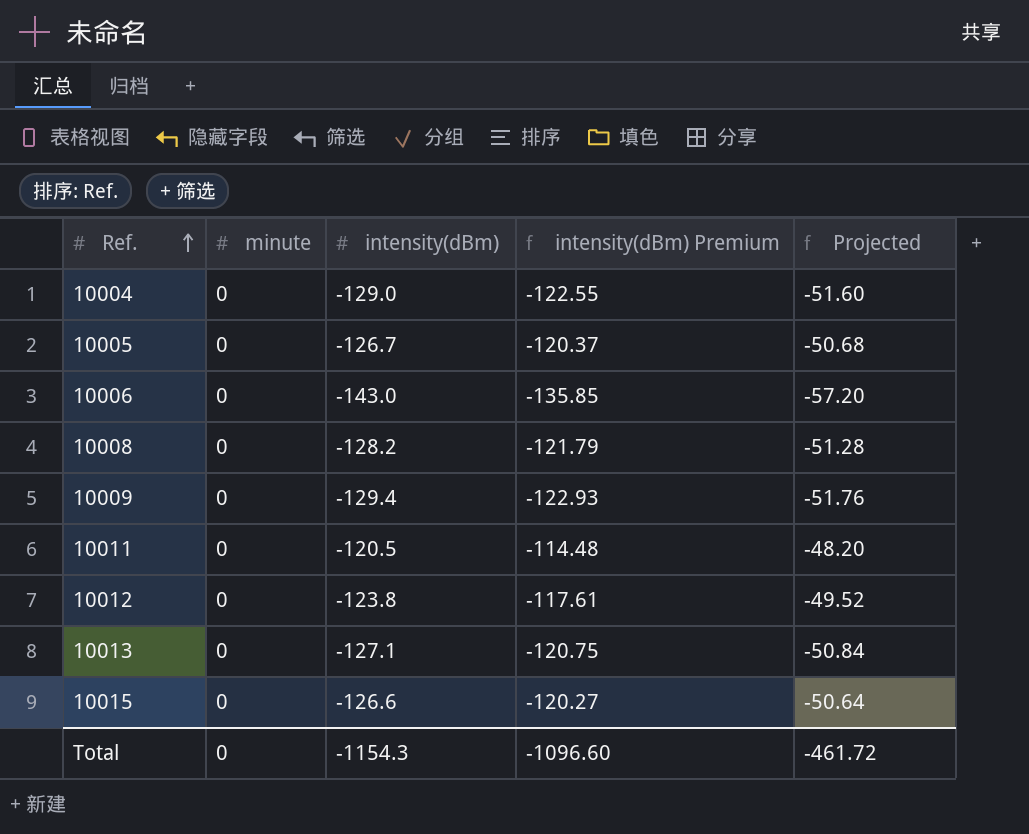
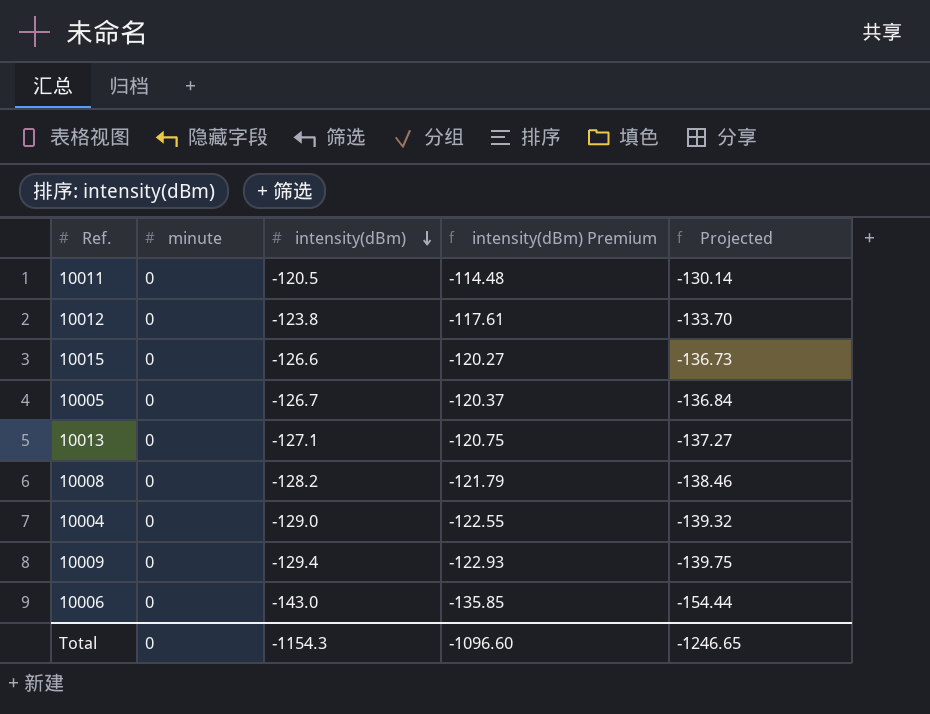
row order: Ref. ascending -> intensity(dBm) descending
column Projected | formula: [intensity(dBm)] * 0.4 -> [intensity(dBm)] * 1.08
Total | Projected: -461.72 -> -1246.65

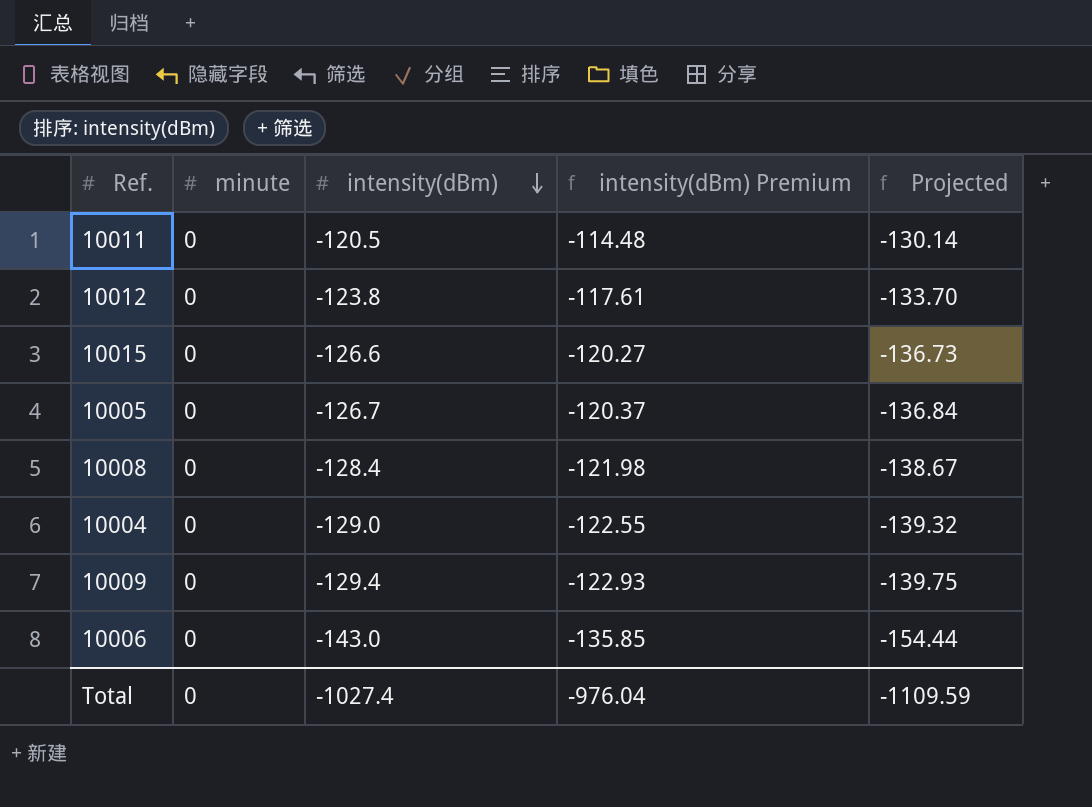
row 10013: 0 | -127.1 | -120.75 | -137.27 -> none
10008 | intensity(dBm): -128.2 -> -128.4
10008 | intensity(dBm) Premium: -121.79 -> -121.98
10008 | Projected: -138.46 -> -138.67
Total | intensity(dBm): -1154.3 -> -1027.4
Total | intensity(dBm) Premium: -1096.60 -> -976.04
Total | Projected: -1246.65 -> -1109.59

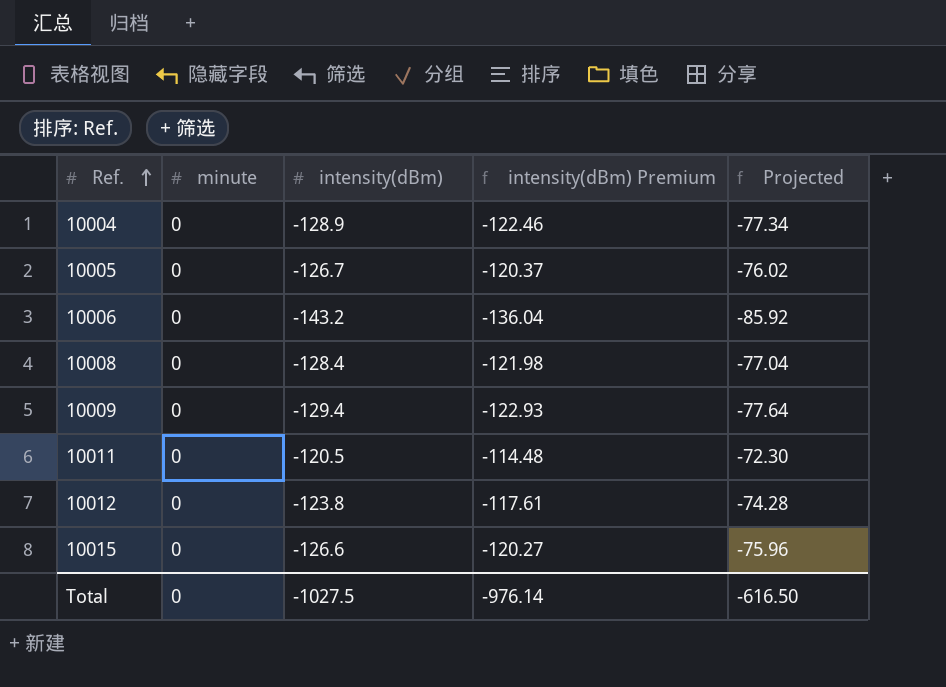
row order: intensity(dBm) descending -> Ref. ascending
column Projected | formula: [intensity(dBm)] * 1.08 -> [intensity(dBm)] * 0.6
10004 | intensity(dBm): -129.0 -> -128.9
10004 | intensity(dBm) Premium: -122.55 -> -122.46
10006 | intensity(dBm): -143.0 -> -143.2
10006 | intensity(dBm) Premium: -135.85 -> -136.04
Total | intensity(dBm): -1027.4 -> -1027.5
Total | intensity(dBm) Premium: -976.04 -> -976.14
Total | Projected: -1109.59 -> -616.50

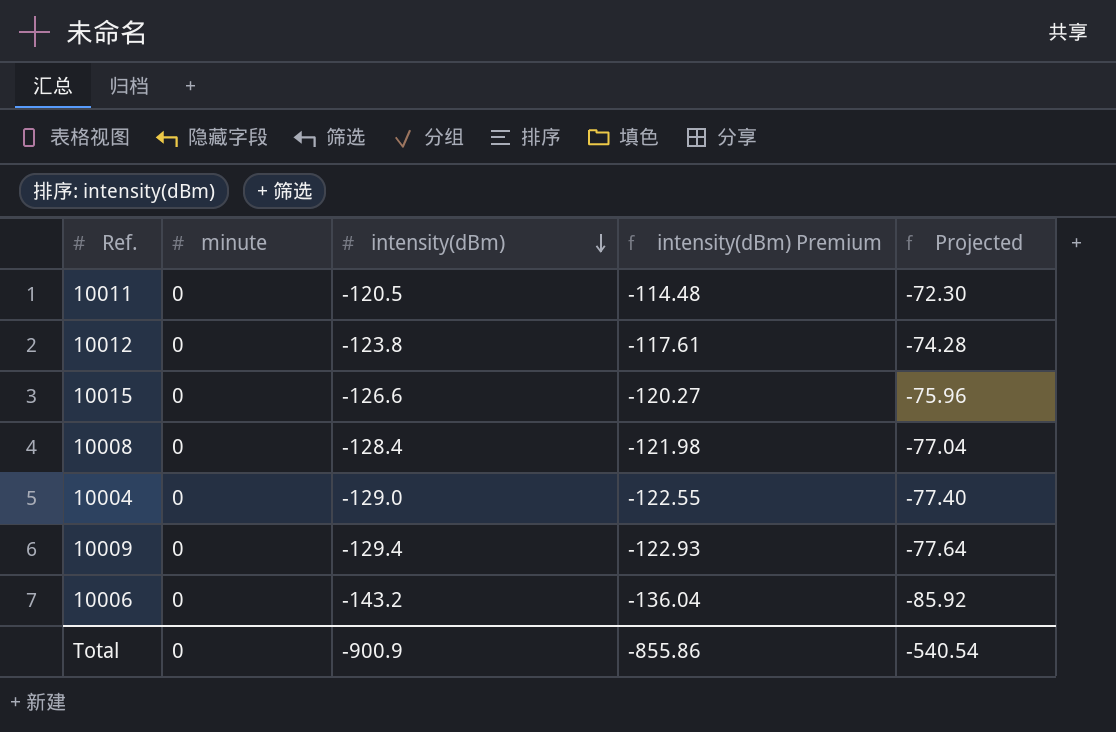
row order: Ref. ascending -> intensity(dBm) descending
row 10005: 0 | -126.7 | -120.37 | -76.02 -> none
10004 | intensity(dBm): -128.9 -> -129.0
10004 | intensity(dBm) Premium: -122.46 -> -122.55
10004 | Projected: -77.34 -> -77.40
Total | intensity(dBm): -1027.5 -> -900.9
Total | intensity(dBm) Premium: -976.14 -> -855.86
Total | Projected: -616.50 -> -540.54

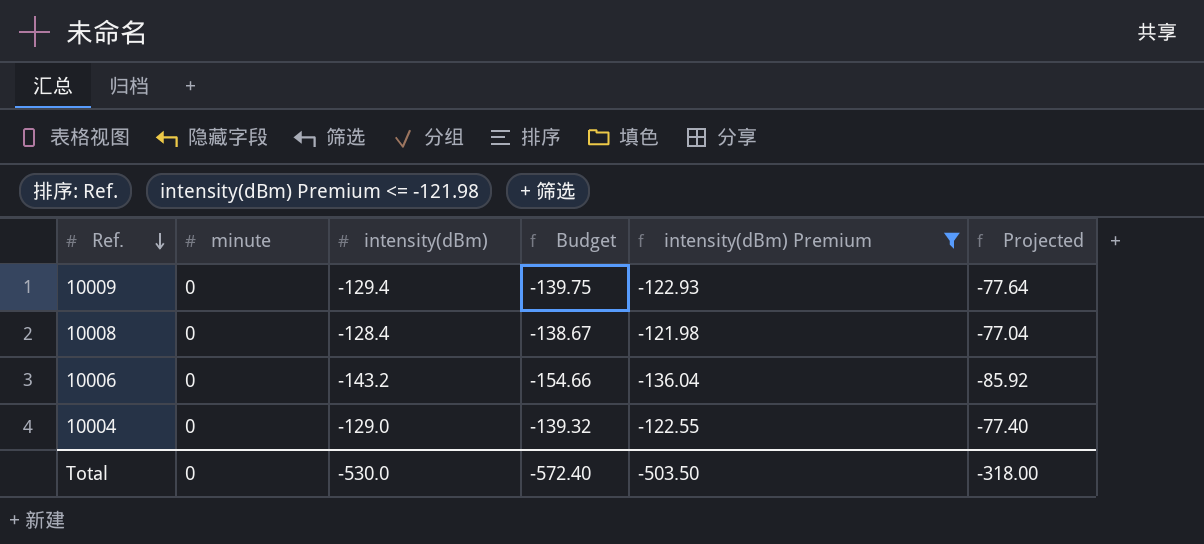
filter: none -> intensity(dBm) Premium <= -121.98
row order: intensity(dBm) descending -> Ref. descending
column Budget | formula: none -> [intensity(dBm)] * 1.08
Total | intensity(dBm): -900.9 -> -530.0
Total | intensity(dBm) Premium: -855.86 -> -503.50
Total | Projected: -540.54 -> -318.00

